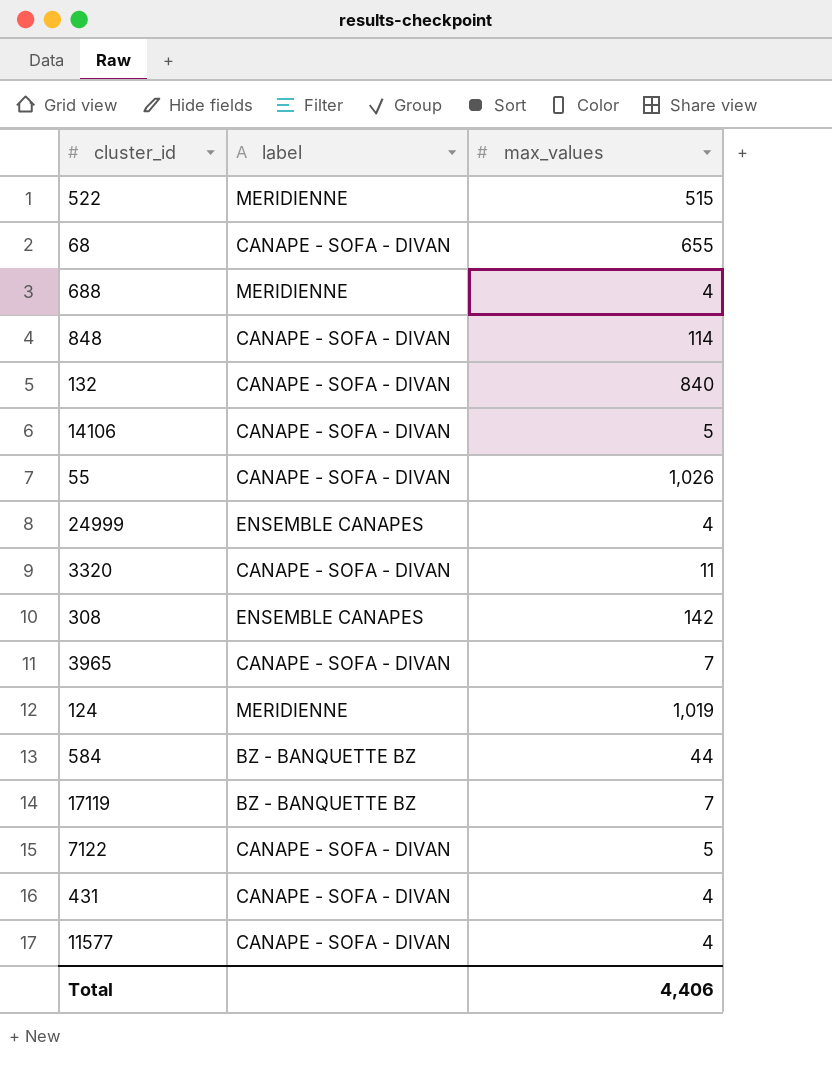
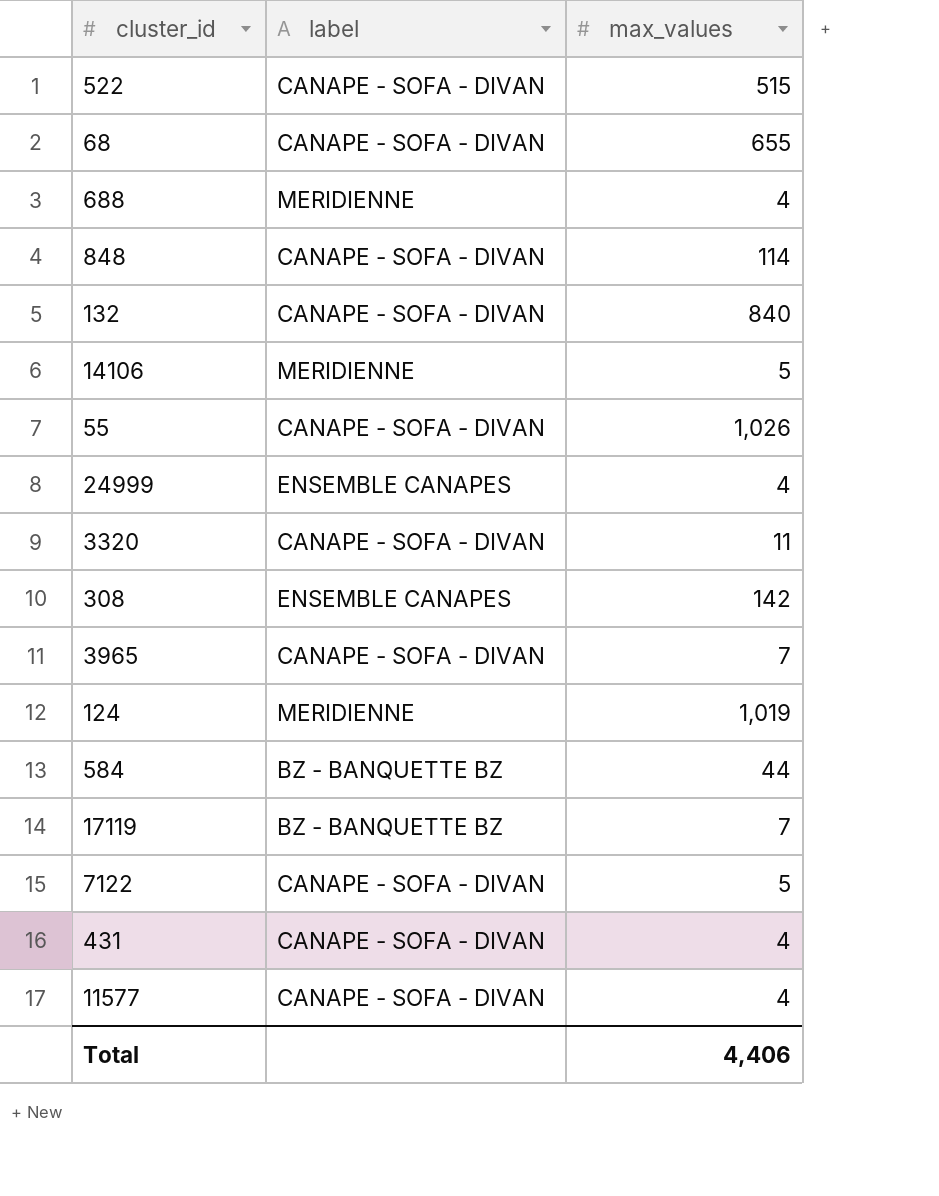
522 | label: MERIDIENNE -> CANAPE - SOFA - DIVAN
14106 | label: CANAPE - SOFA - DIVAN -> MERIDIENNE

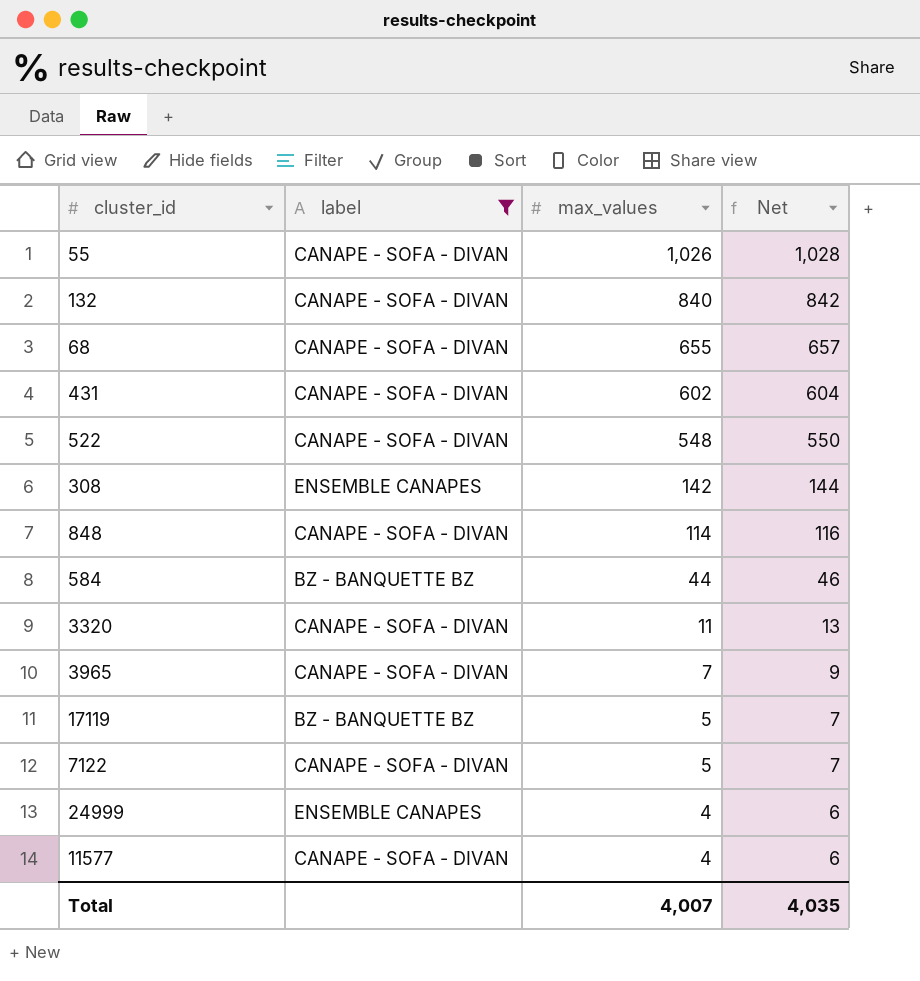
filter: none -> label != MERIDIENNE
row order: none -> max_values descending
column Net | formula: none -> [max_values] + 2
431 | max_values: 4 -> 602
522 | max_values: 515 -> 548
17119 | max_values: 7 -> 5
Total | max_values: 4,406 -> 4,007

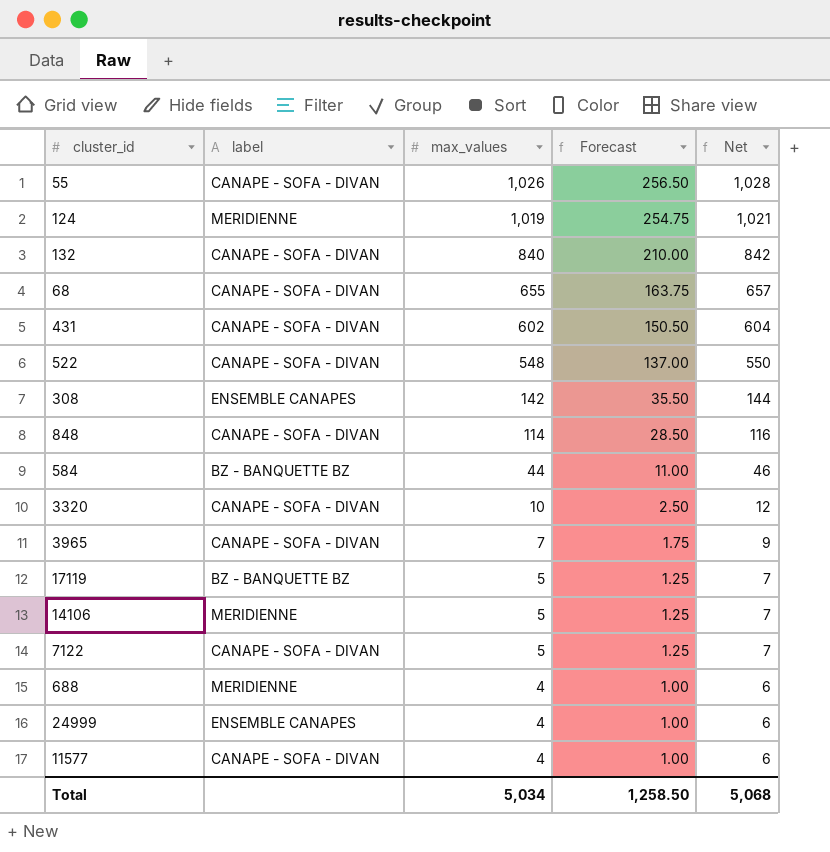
filter: label != MERIDIENNE -> none
column Forecast | formula: none -> [max_values] * 0.25
3320 | max_values: 11 -> 10
3320 | Net: 13 -> 12
Total | max_values: 4,007 -> 5,034
Total | Net: 4,035 -> 5,068

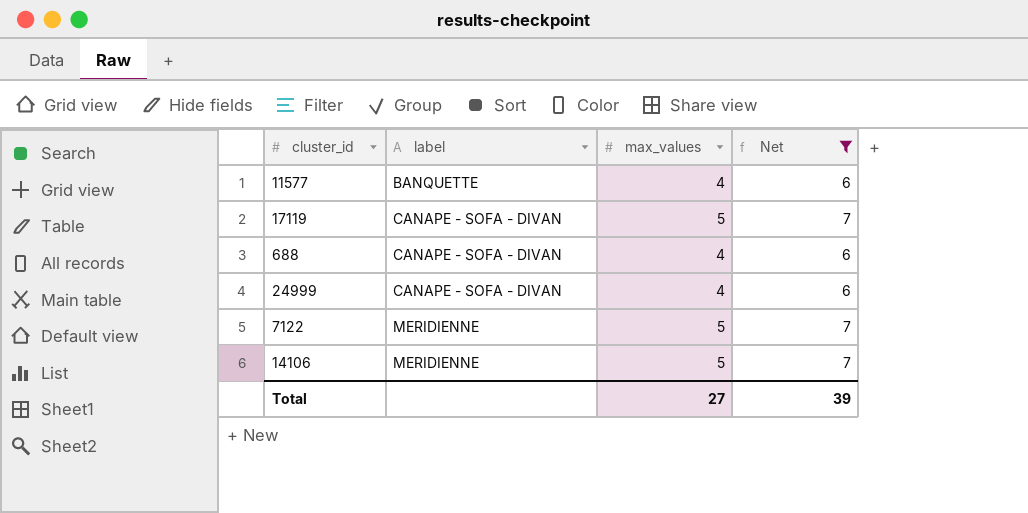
filter: none -> Net <= 7
row order: max_values descending -> label ascending
column Forecast | formula: [max_values] * 0.25 -> none
11577 | label: CANAPE - SOFA - DIVAN -> BANQUETTE
17119 | label: BZ - BANQUETTE BZ -> CANAPE - SOFA - DIVAN
688 | label: MERIDIENNE -> CANAPE - SOFA - DIVAN
24999 | label: ENSEMBLE CANAPES -> CANAPE - SOFA - DIVAN
7122 | label: CANAPE - SOFA - DIVAN -> MERIDIENNE
Total | max_values: 5,034 -> 27
Total | Net: 5,068 -> 39

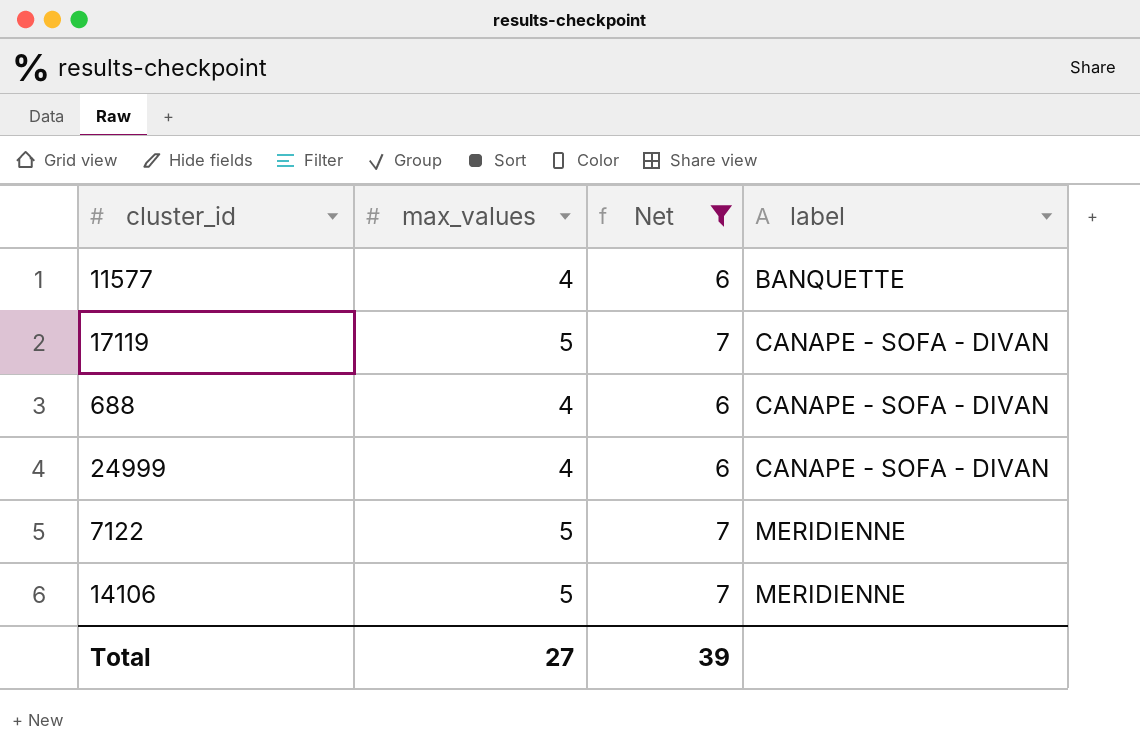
column label | position: 2 -> 4

